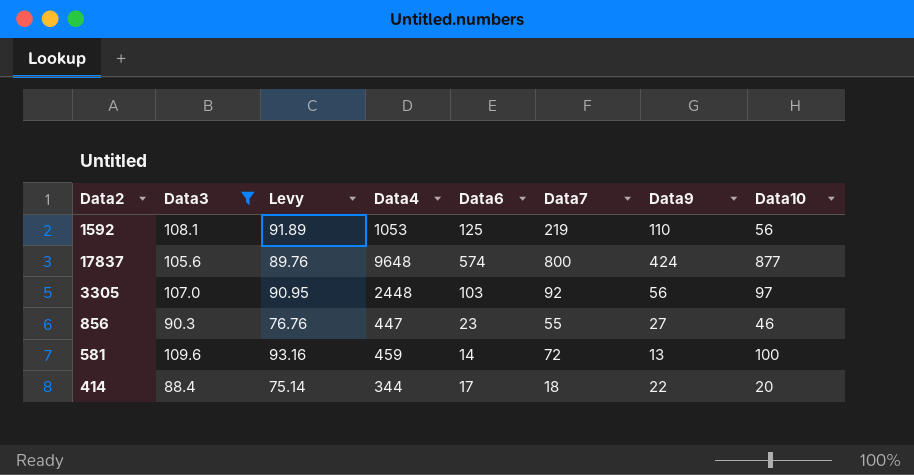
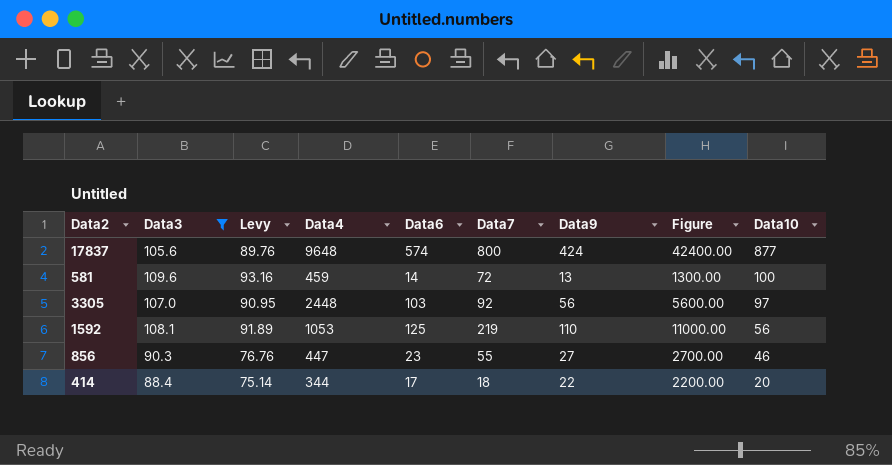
row order: none -> Data10 descending
column Figure | formula: none -> [Data9] * 100

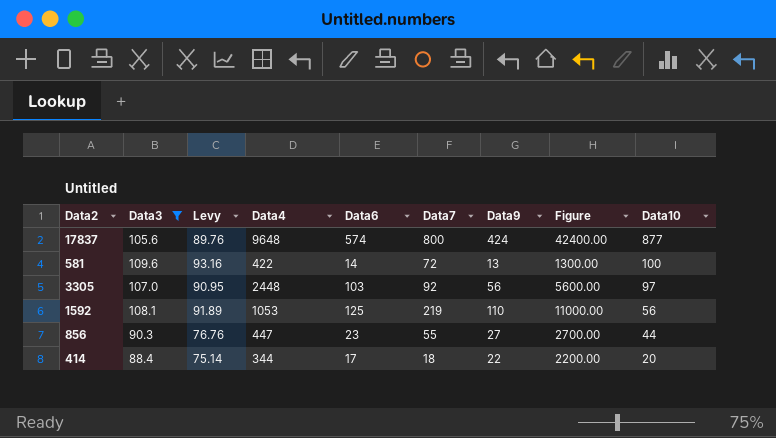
581 | Data4: 459 -> 422
856 | Data10: 46 -> 44

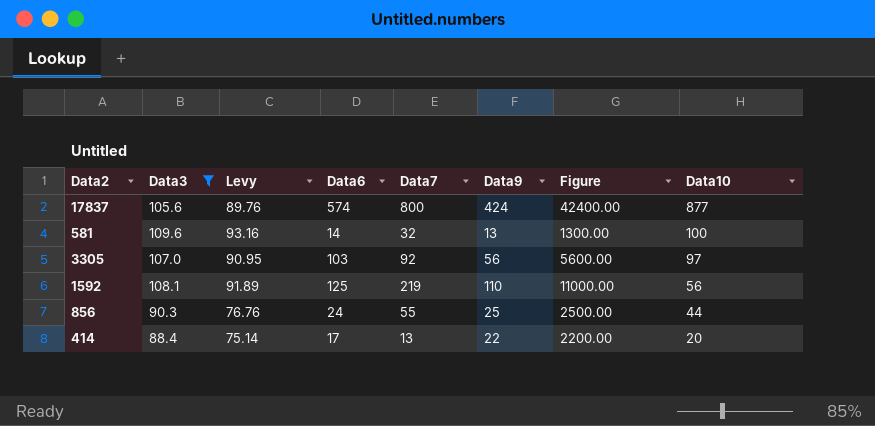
column Data4 | position: 4 -> none
581 | Data7: 72 -> 32
856 | Data6: 23 -> 24
856 | Data9: 27 -> 25
856 | Figure: 2700.00 -> 2500.00
414 | Data7: 18 -> 13

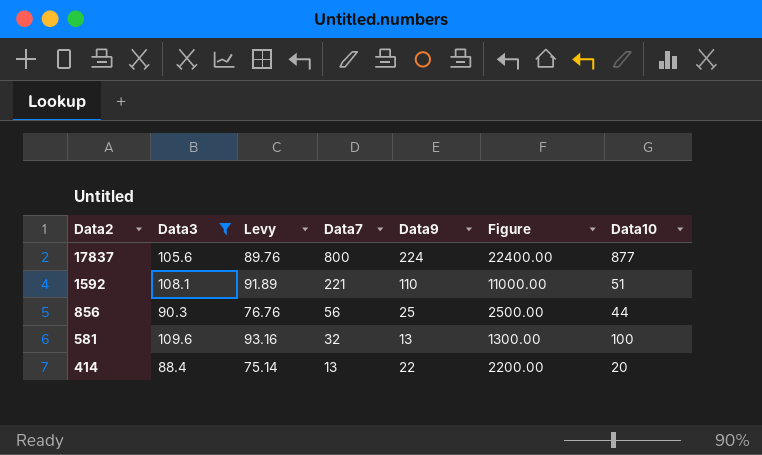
row order: Data10 descending -> Data2 descending
column Data6 | position: 4 -> none
row 3305: 107.0 | 90.95 | 103 | 92 | 56 | 5600.00 | 97 -> none
17837 | Data9: 424 -> 224
17837 | Figure: 42400.00 -> 22400.00
1592 | Data7: 219 -> 221
1592 | Data10: 56 -> 51
856 | Data7: 55 -> 56

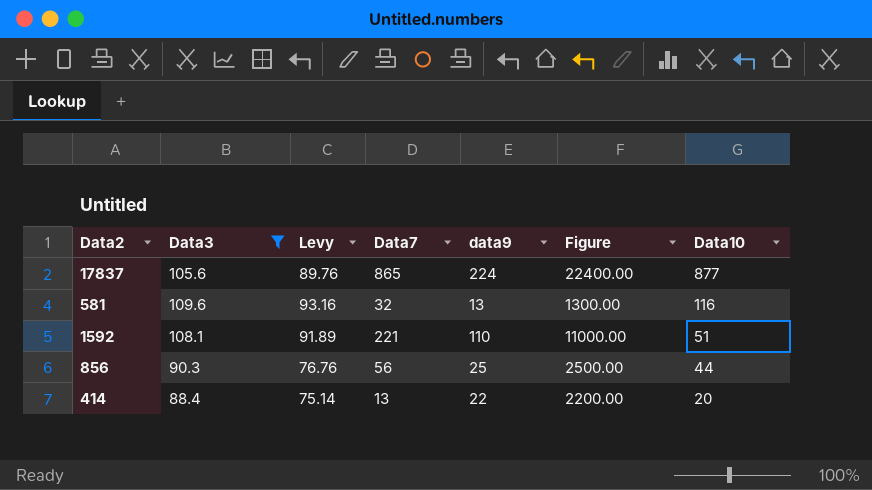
row order: Data2 descending -> Data10 descending
column name: Data9 -> data9
17837 | Data7: 800 -> 865
581 | Data10: 100 -> 116

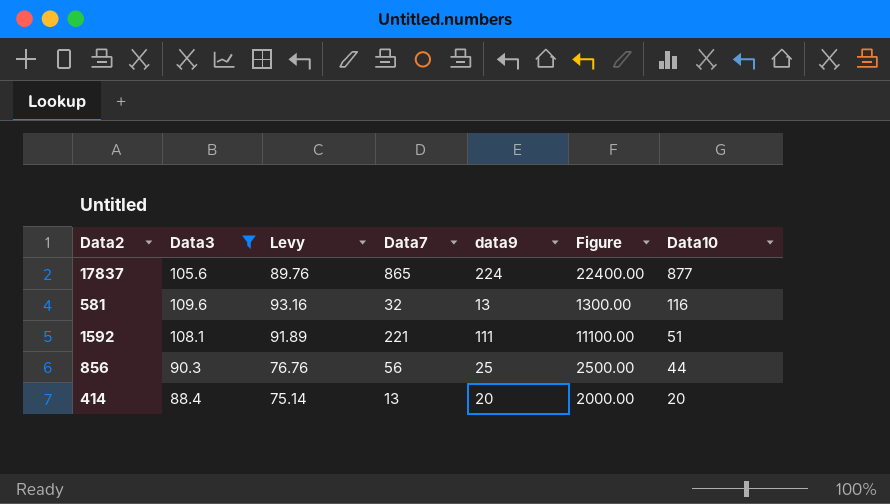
1592 | data9: 110 -> 111
1592 | Figure: 11000.00 -> 11100.00
414 | data9: 22 -> 20
414 | Figure: 2200.00 -> 2000.00

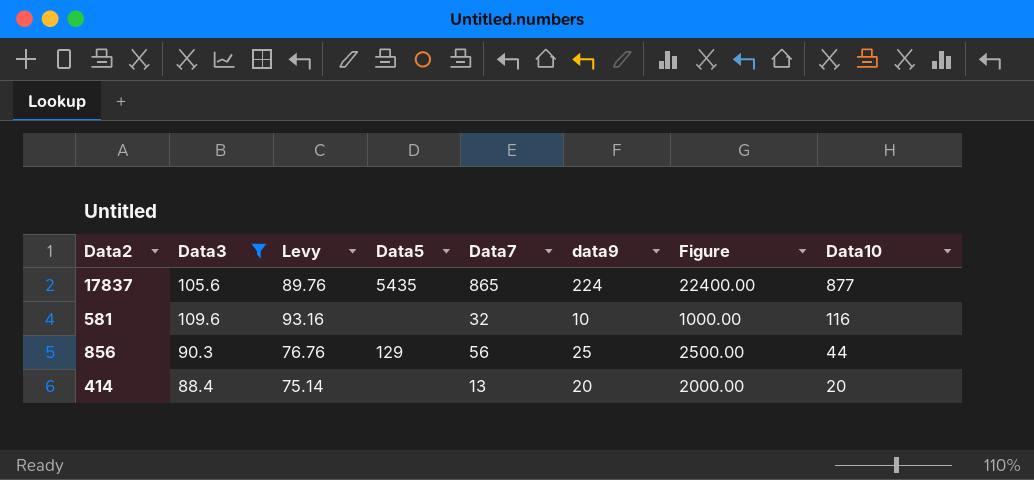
column Data5 | position: none -> 4
row 1592: 108.1 | 91.89 | 221 | 111 | 11100.00 | 51 -> none
581 | data9: 13 -> 10
581 | Figure: 1300.00 -> 1000.00

